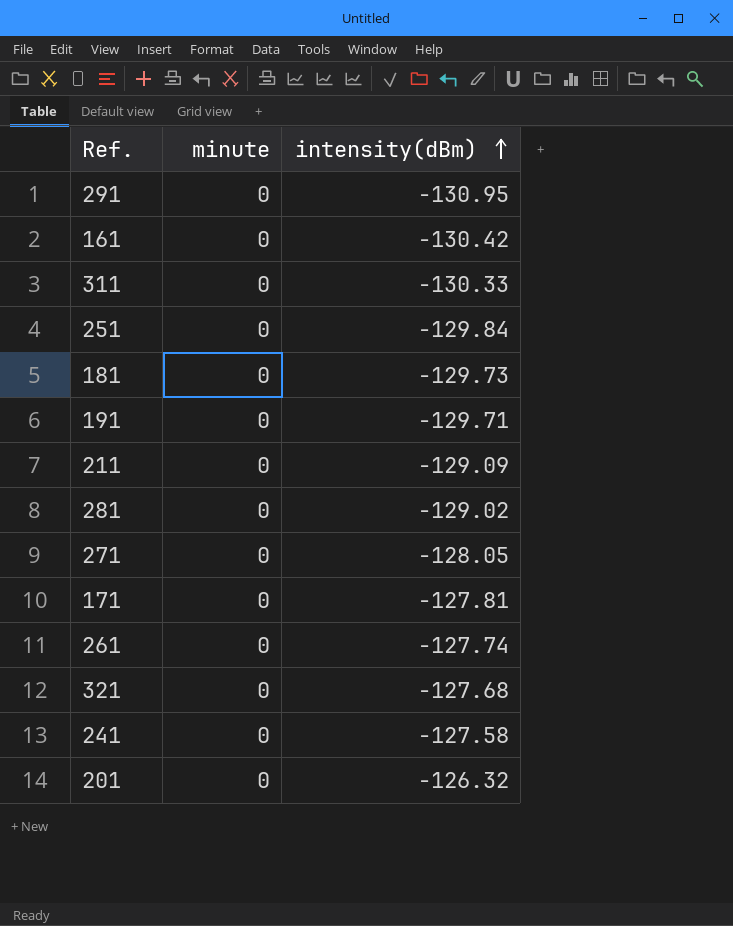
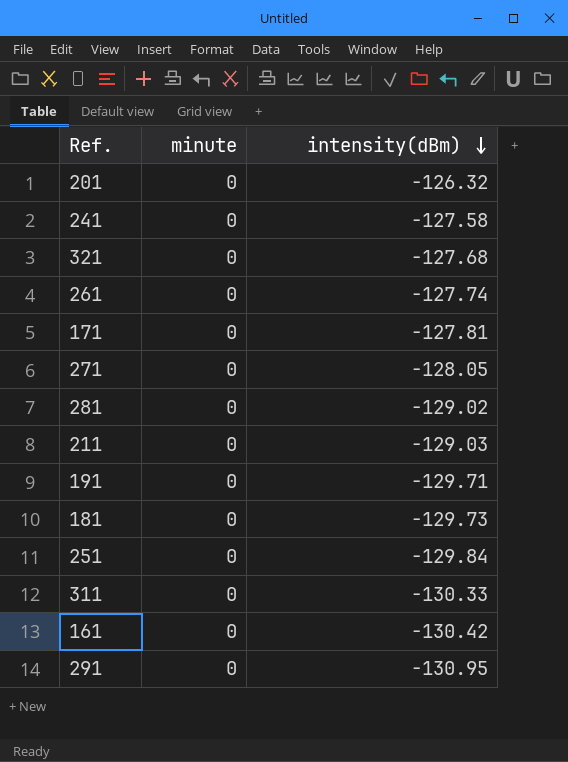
row order: intensity(dBm) ascending -> intensity(dBm) descending
211 | intensity(dBm): -129.09 -> -129.03

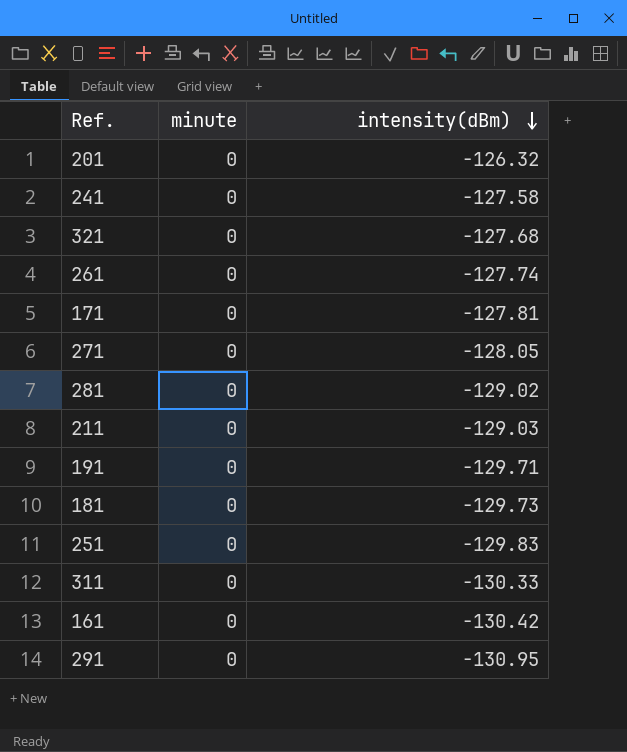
251 | intensity(dBm): -129.84 -> -129.83

